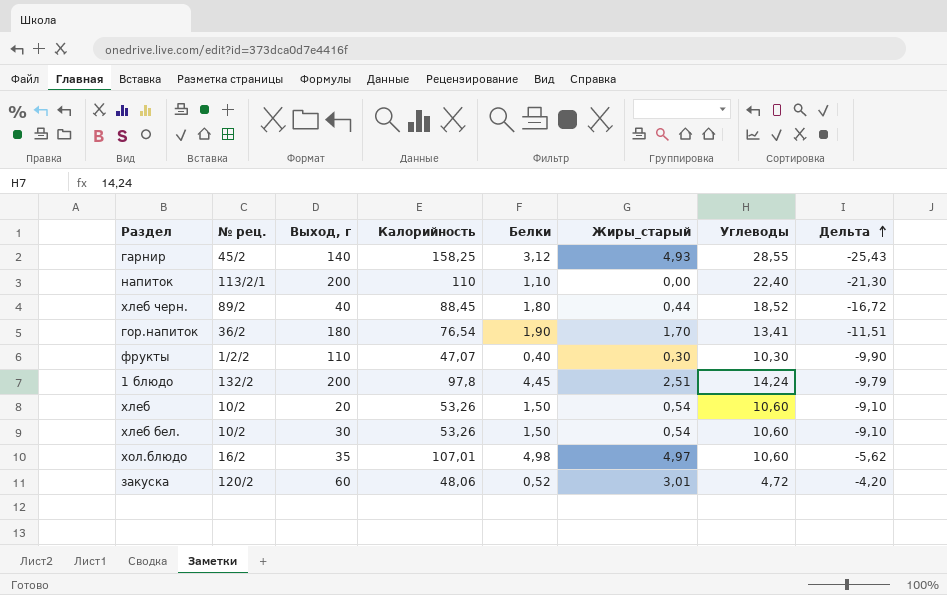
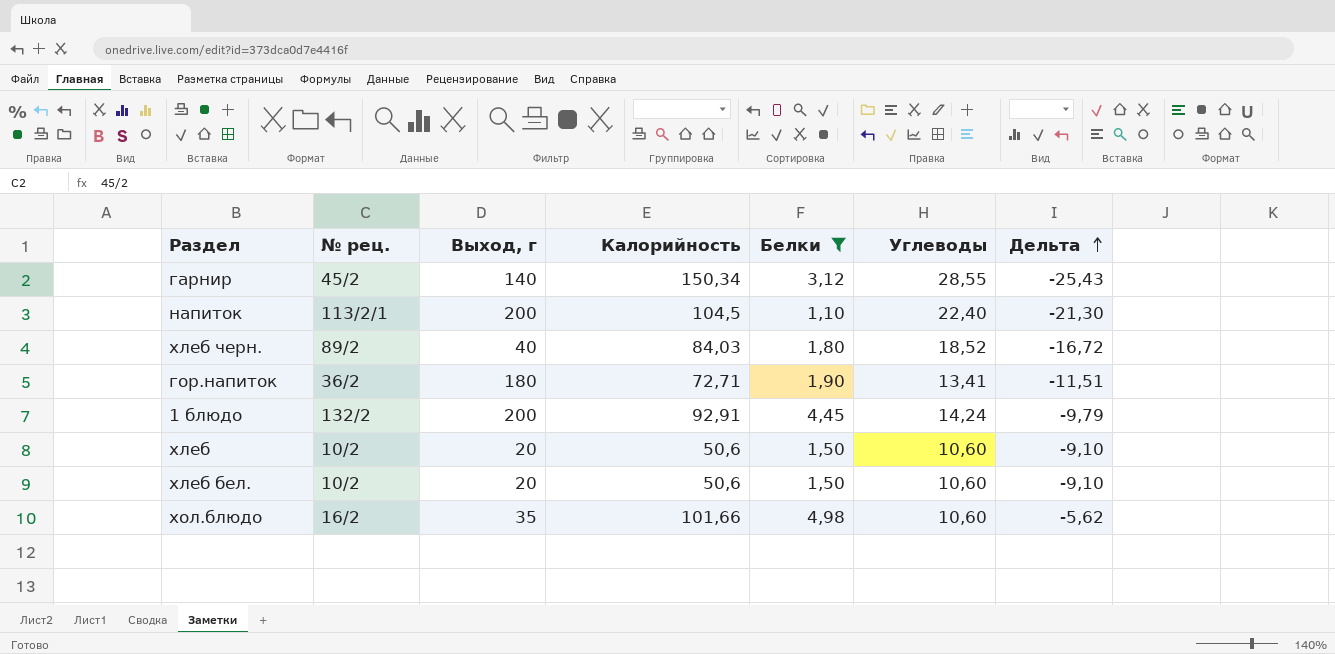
filter: none -> Белки >= 1,10
column Жиры_старый | position: 6 -> none
гарнир | Калорийность: 158,25 -> 150,34
напиток | Калорийность: 110 -> 104,5
хлеб черн. | Калорийность: 88,45 -> 84,03
гор.напиток | Калорийность: 76,54 -> 72,71
1 блюдо | Калорийность: 97,8 -> 92,91
хлеб | Калорийность: 53,26 -> 50,6
хлеб бел. | Выход, г: 30 -> 20
хлеб бел. | Калорийность: 53,26 -> 50,6
хол.блюдо | Калорийность: 107,01 -> 101,66

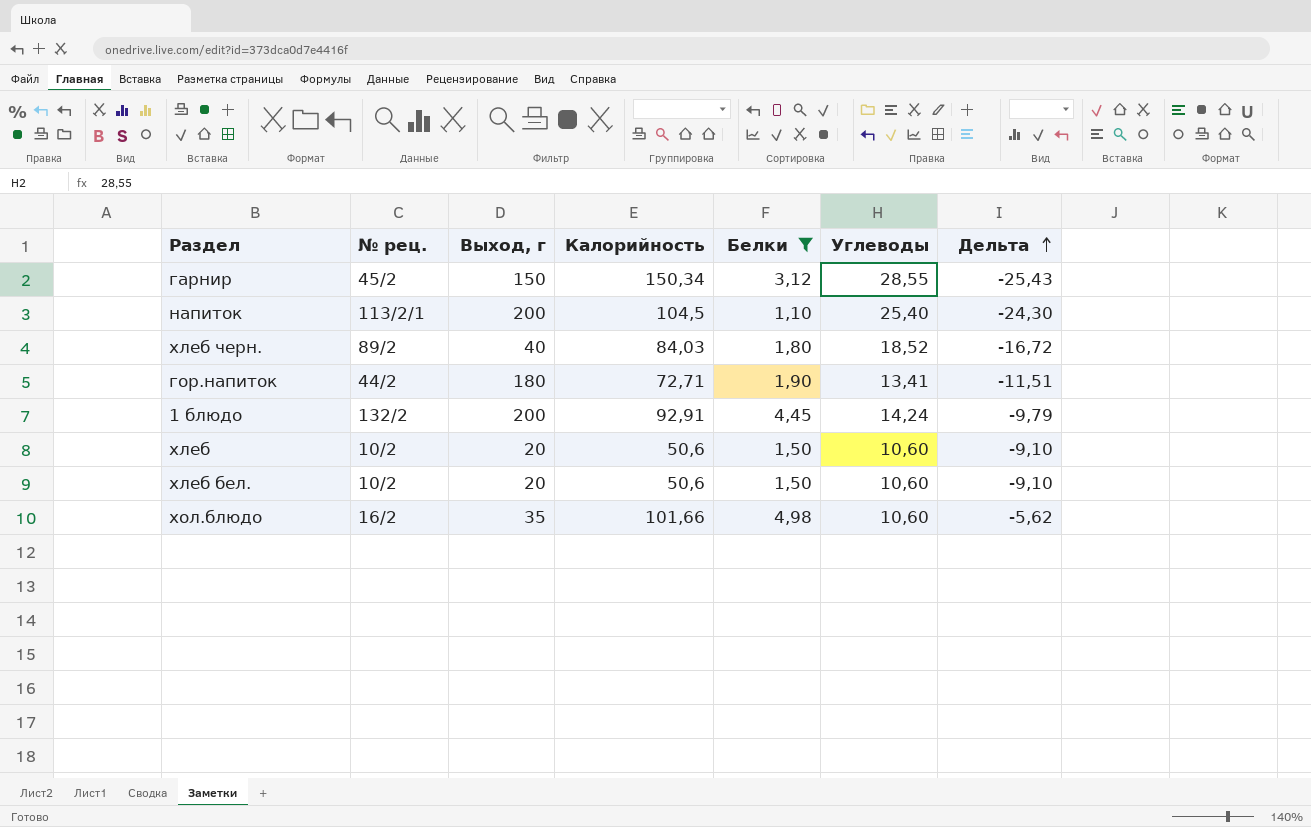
гарнир | Выход, г: 140 -> 150
напиток | Углеводы: 22,40 -> 25,40
напиток | Дельта: -21,30 -> -24,30
гор.напиток | № рец.: 36/2 -> 44/2

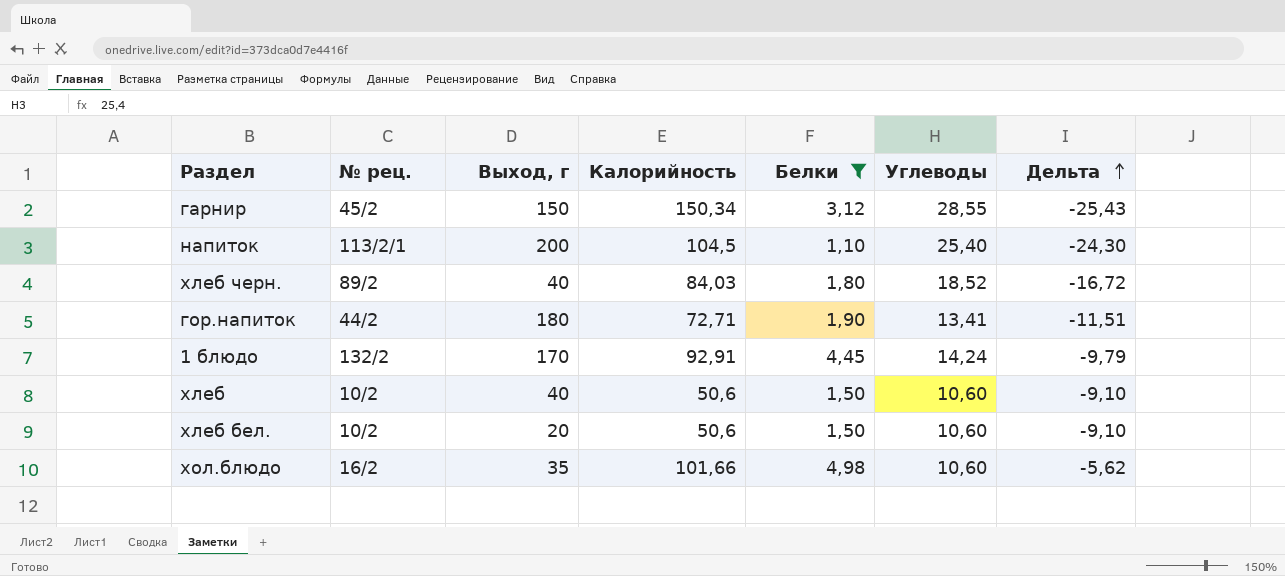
1 блюдо | Выход, г: 200 -> 170
хлеб | Выход, г: 20 -> 40

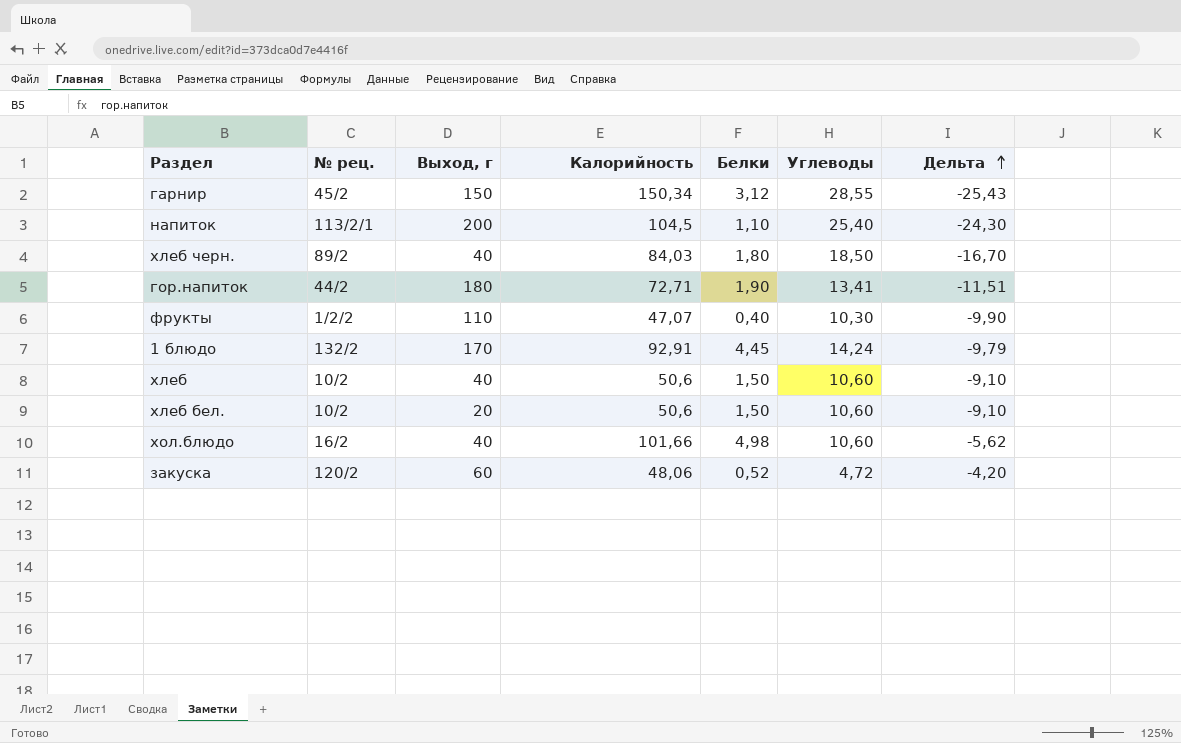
filter: Белки >= 1,10 -> none
хлеб черн. | Углеводы: 18,52 -> 18,50
хлеб черн. | Дельта: -16,72 -> -16,70
хол.блюдо | Выход, г: 35 -> 40

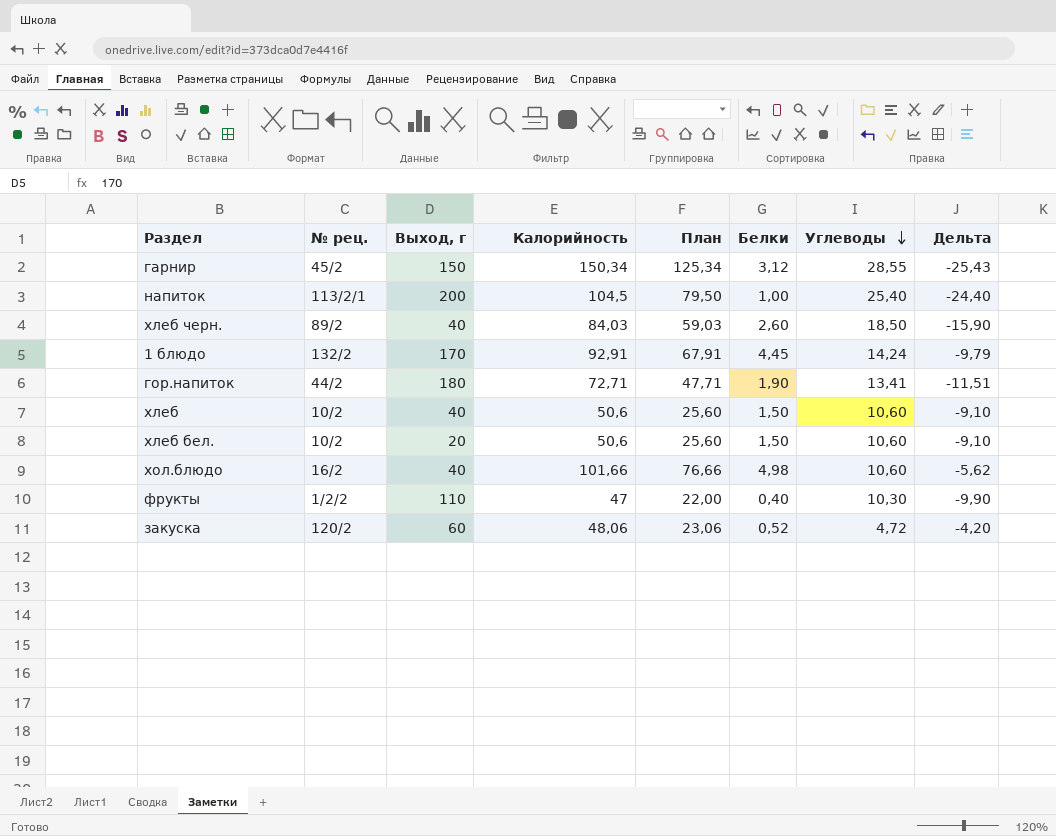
row order: Дельта ascending -> Углеводы descending
column План | formula: none -> [Калорийность] - 25
напиток | Белки: 1,10 -> 1,00
напиток | Дельта: -24,30 -> -24,40
хлеб черн. | Белки: 1,80 -> 2,60
хлеб черн. | Дельта: -16,70 -> -15,90
фрукты | Калорийность: 47,07 -> 47

